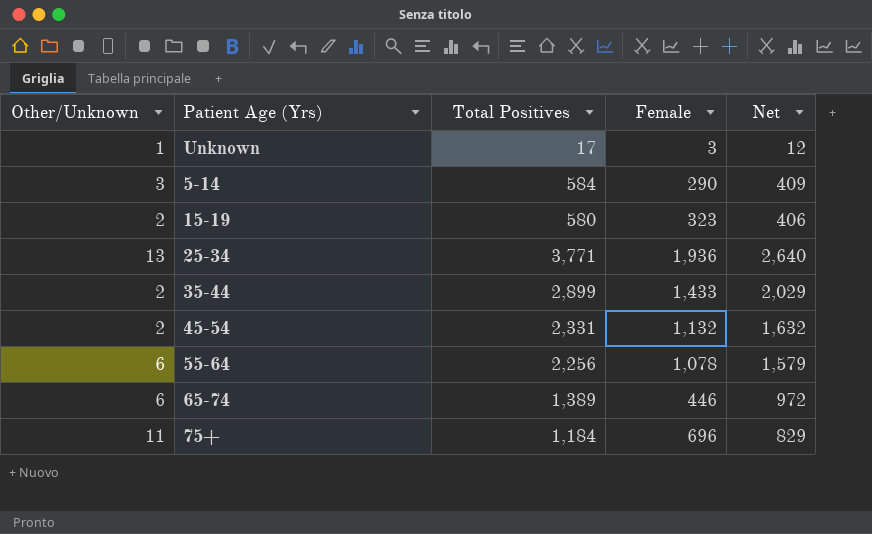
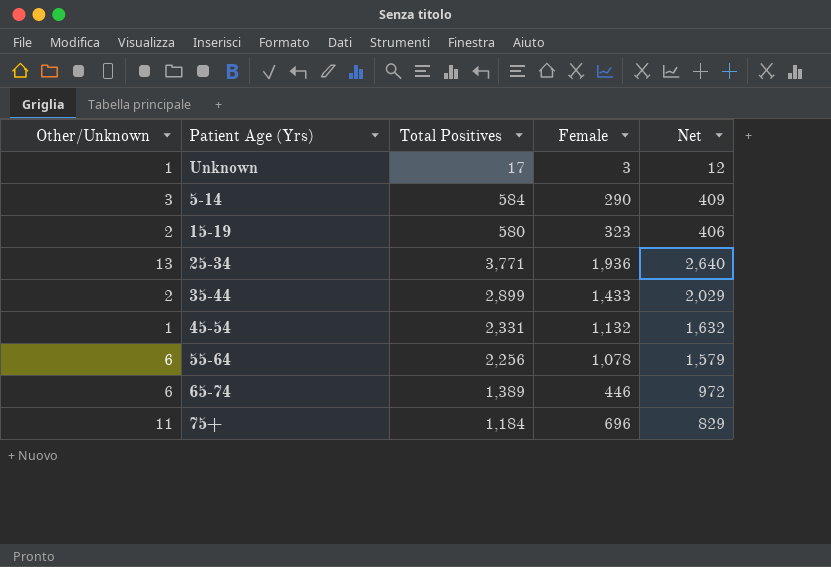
45-54 | Other/Unknown: 2 -> 1

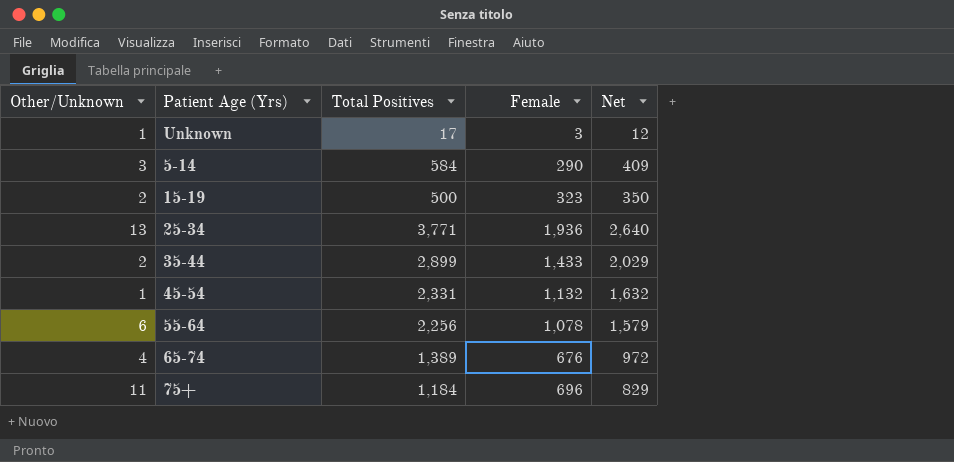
15-19 | Total Positives: 580 -> 500
15-19 | Net: 406 -> 350
65-74 | Other/Unknown: 6 -> 4
65-74 | Female: 446 -> 676

